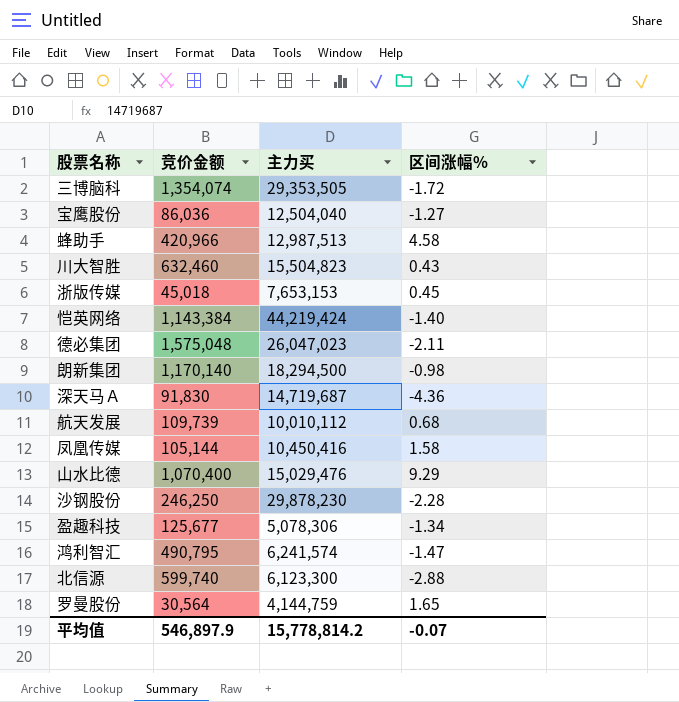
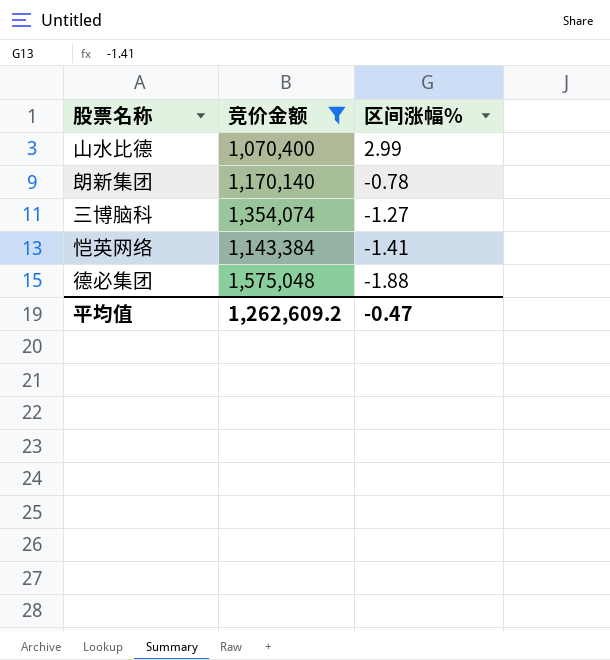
filter: none -> 竞价金额 >= 1,070,400
row order: none -> 区间涨幅% descending
column 主力买 | position: 3 -> none
山水比德 | 区间涨幅%: 9.29 -> 2.99
朗新集团 | 区间涨幅%: -0.98 -> -0.78
三博脑科 | 区间涨幅%: -1.72 -> -1.27
恺英网络 | 区间涨幅%: -1.40 -> -1.41
德必集团 | 区间涨幅%: -2.11 -> -1.88
平均值 | 竞价金额: 546,897.9 -> 1,262,609.2
平均值 | 区间涨幅%: -0.07 -> -0.47

